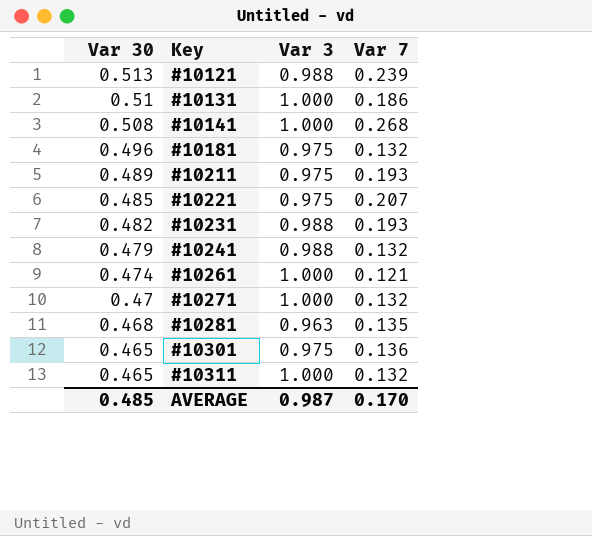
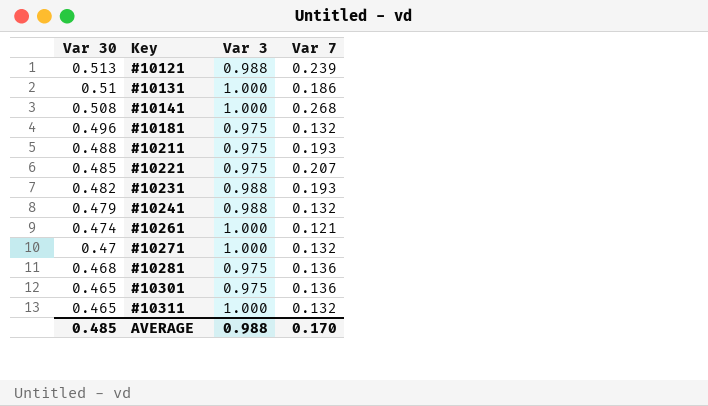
#10211 | Var 30: 0.489 -> 0.488
#10281 | Var 3: 0.963 -> 0.975
#10281 | Var 7: 0.135 -> 0.136
AVERAGE | Var 3: 0.987 -> 0.988

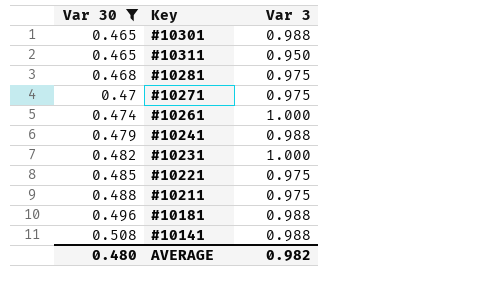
filter: none -> Var 30 <= 0.508
row order: Var 30 descending -> Var 30 ascending
column Var 7 | position: 4 -> none
#10301 | Var 3: 0.975 -> 0.988
#10311 | Var 3: 1.000 -> 0.950
#10271 | Var 3: 1.000 -> 0.975
#10231 | Var 3: 0.988 -> 1.000
#10181 | Var 3: 0.975 -> 0.988
#10141 | Var 3: 1.000 -> 0.988
AVERAGE | Var 30: 0.485 -> 0.480
AVERAGE | Var 3: 0.988 -> 0.982

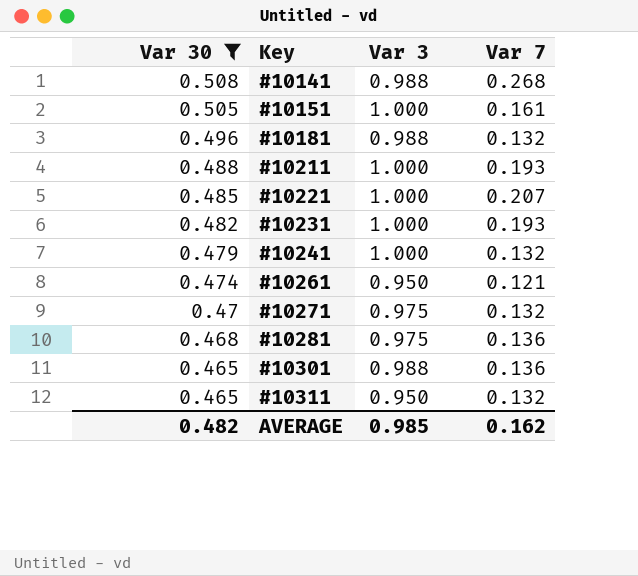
row order: Var 30 ascending -> Var 30 descending
column Var 7 | position: none -> 4
row #10151: none -> 0.505 | 1.000 | 0.161
#10211 | Var 3: 0.975 -> 1.000
#10221 | Var 3: 0.975 -> 1.000
#10241 | Var 3: 0.988 -> 1.000
#10261 | Var 3: 1.000 -> 0.950
AVERAGE | Var 30: 0.480 -> 0.482
AVERAGE | Var 3: 0.982 -> 0.985

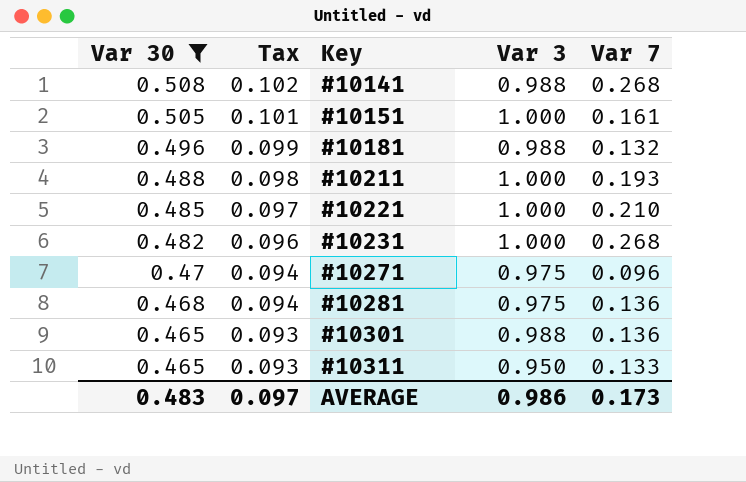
column Tax | formula: none -> [Var 30] * 0.2
row #10241: 0.479 | 1.000 | 0.132 -> none
row #10261: 0.474 | 0.950 | 0.121 -> none
#10221 | Var 7: 0.207 -> 0.210
#10231 | Var 7: 0.193 -> 0.268
#10271 | Var 7: 0.132 -> 0.096
#10311 | Var 7: 0.132 -> 0.133
AVERAGE | Var 30: 0.482 -> 0.483
AVERAGE | Var 3: 0.985 -> 0.986
AVERAGE | Var 7: 0.162 -> 0.173

